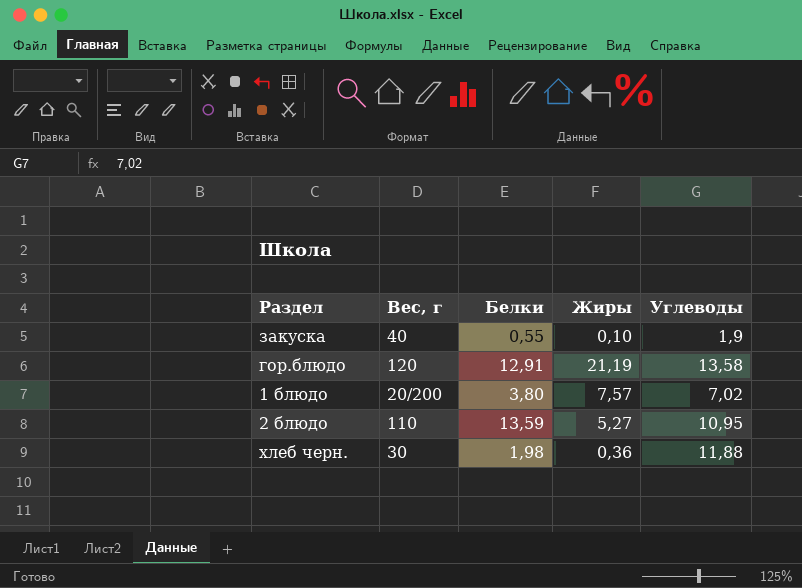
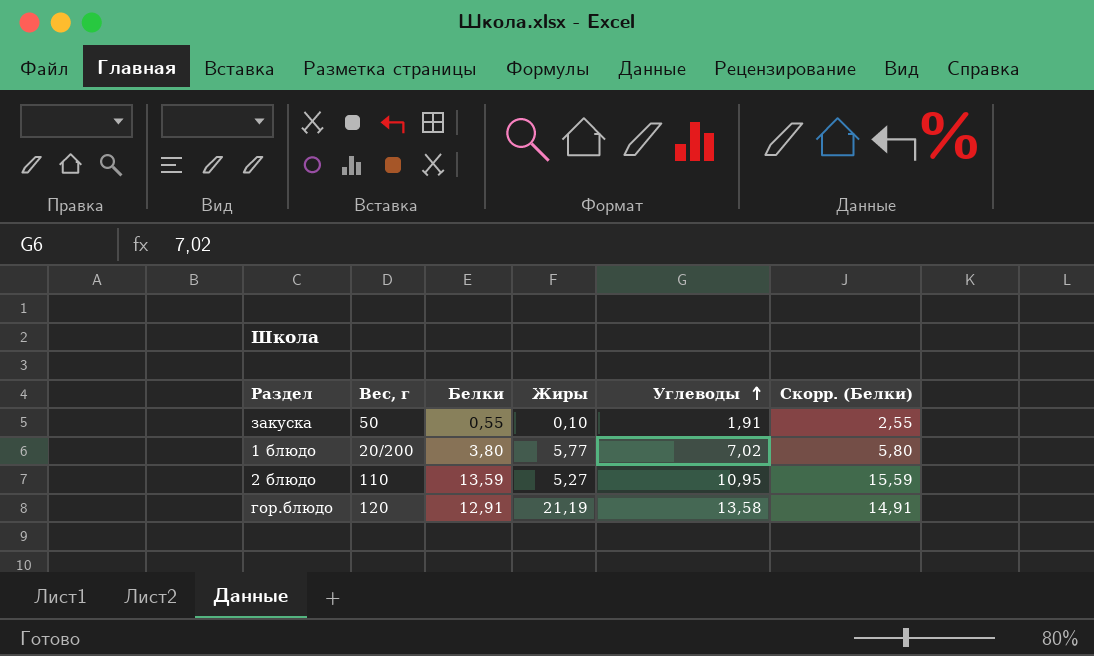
row order: none -> Углеводы ascending
column Скорр. (Белки) | formula: none -> [Белки] + 2
row хлеб черн.: 30 | 1,98 | 0,36 | 11,88 -> none
закуска | Вес, г: 40 -> 50
закуска | Углеводы: 1,9 -> 1,91
1 блюдо | Жиры: 7,57 -> 5,77

